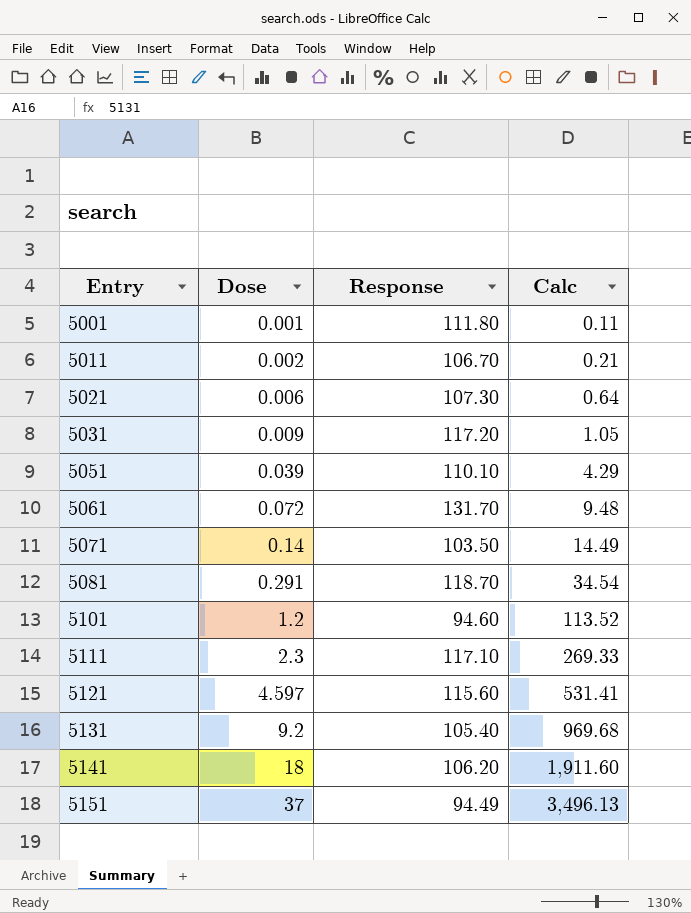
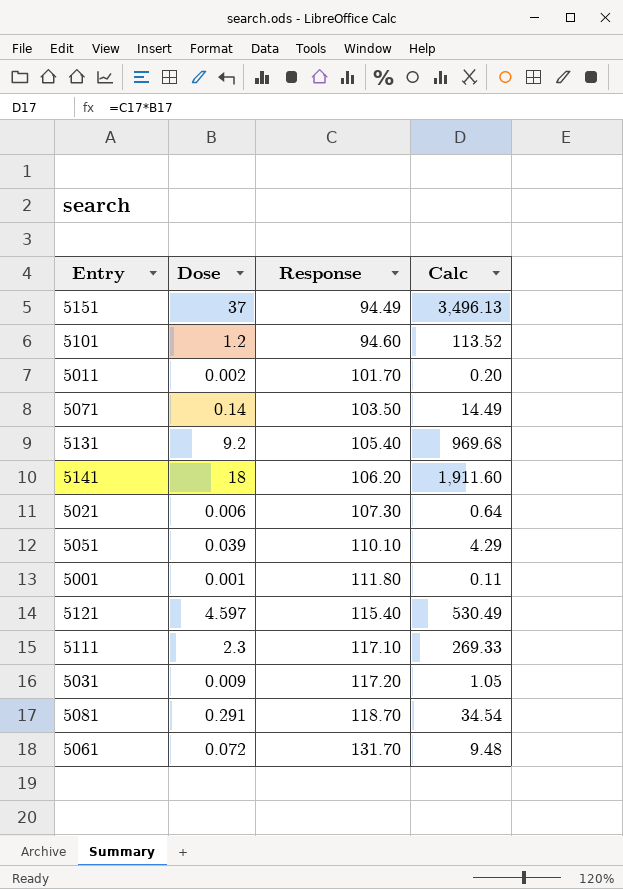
row order: Entry ascending -> Response ascending
5011 | Response: 106.70 -> 101.70
5011 | Calc: 0.21 -> 0.20
5121 | Response: 115.60 -> 115.40
5121 | Calc: 531.41 -> 530.49

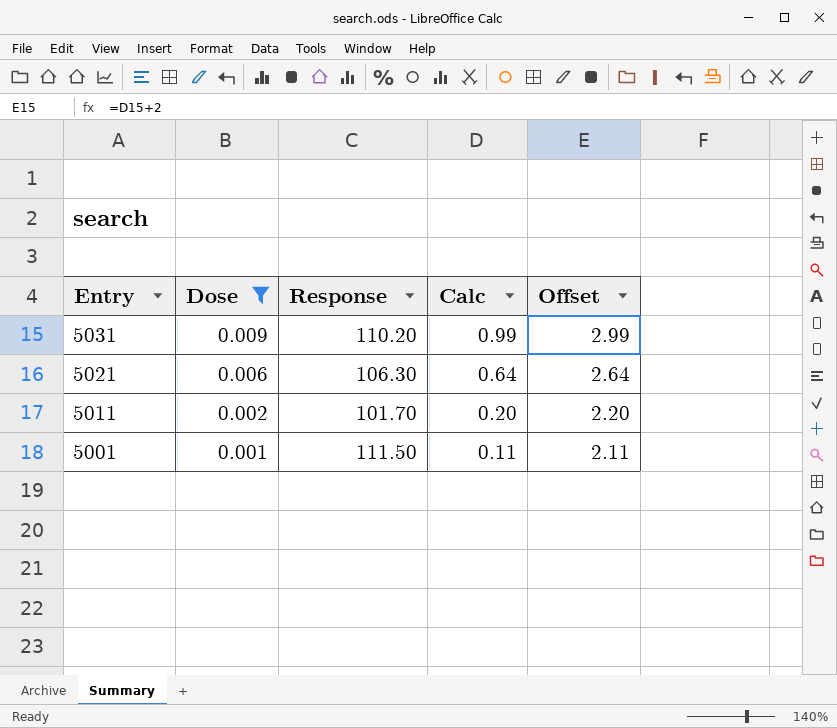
filter: none -> Dose <= 0.009
row order: Response ascending -> Entry descending
column Offset | formula: none -> [Calc] + 2
5031 | Response: 117.20 -> 110.20
5031 | Calc: 1.05 -> 0.99
5021 | Response: 107.30 -> 106.30
5001 | Response: 111.80 -> 111.50

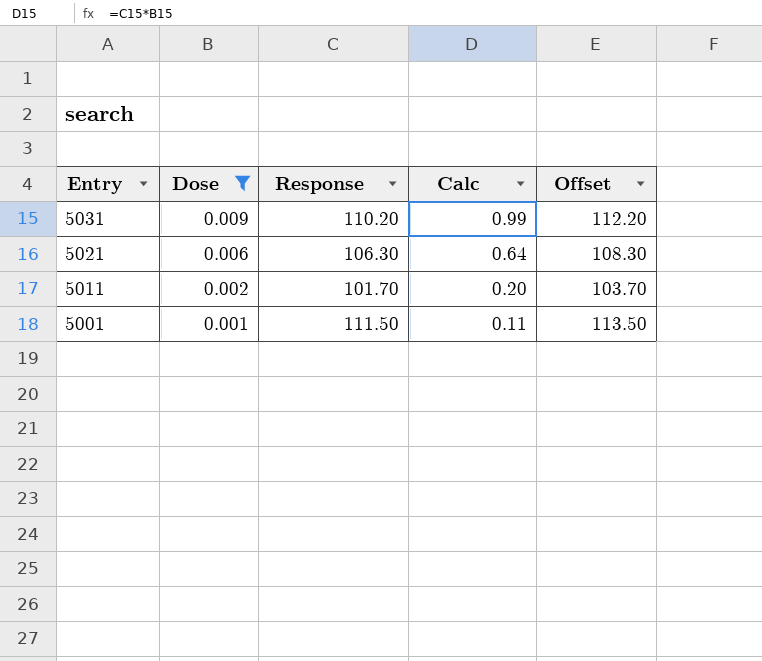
column Offset | formula: [Calc] + 2 -> [Response] + 2

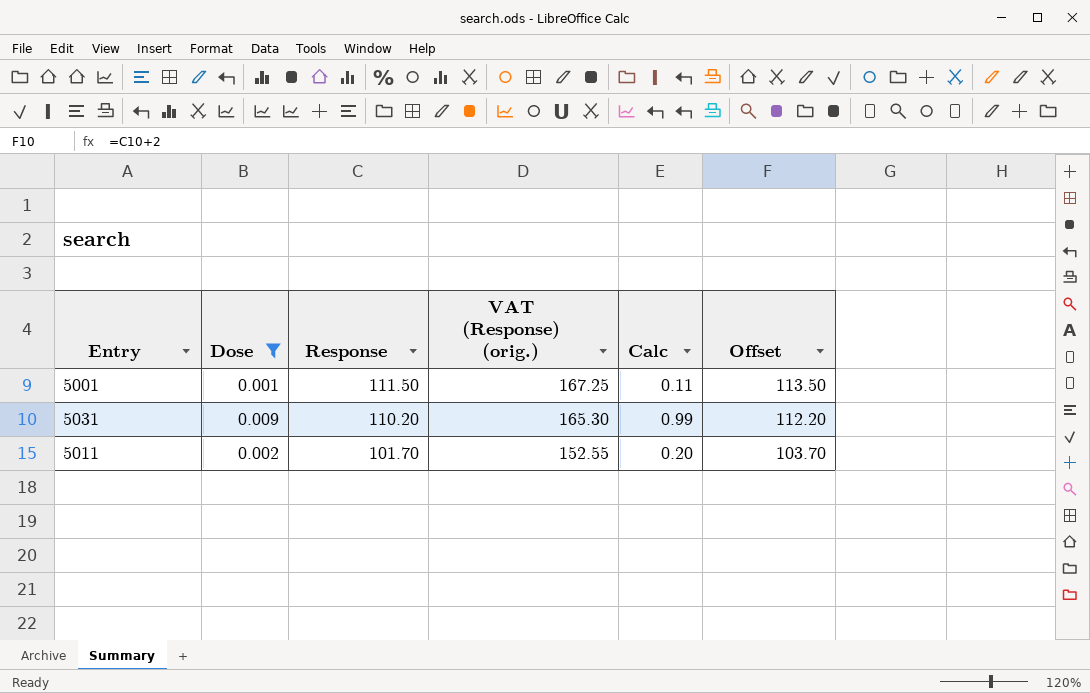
row order: Entry descending -> Response descending
column VAT (Response) (orig.) | formula: none -> [Response] * 1.5
row 5021: 0.006 | 106.30 | 0.64 | 108.30 -> none

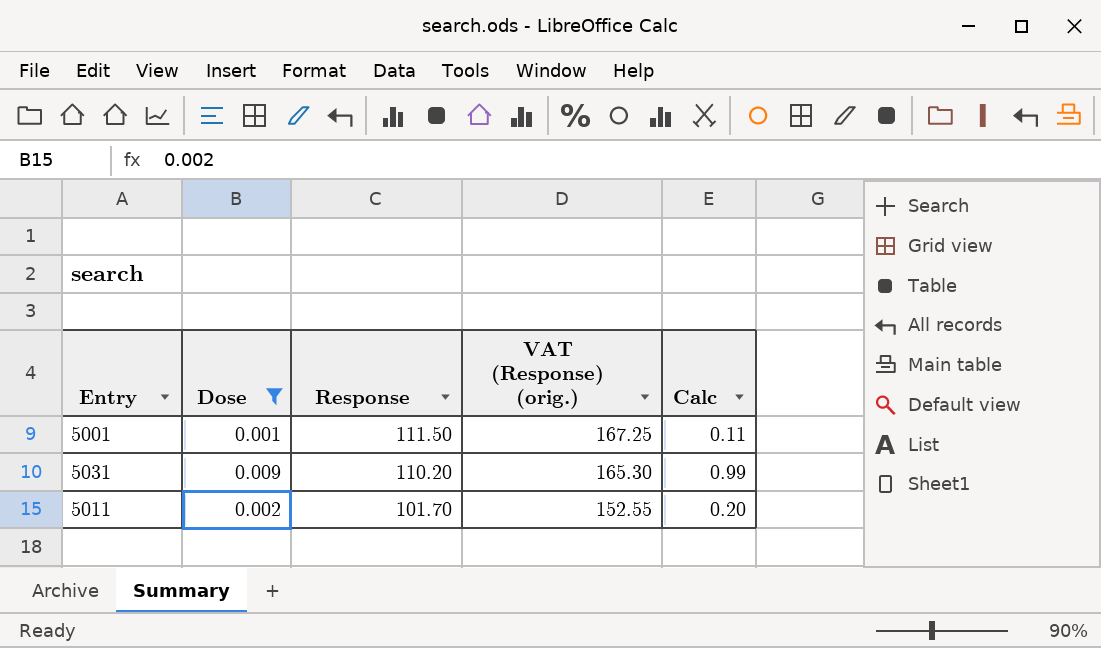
column Offset | formula: [Response] + 2 -> none

